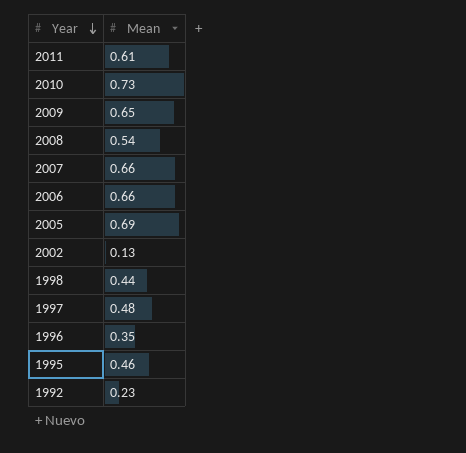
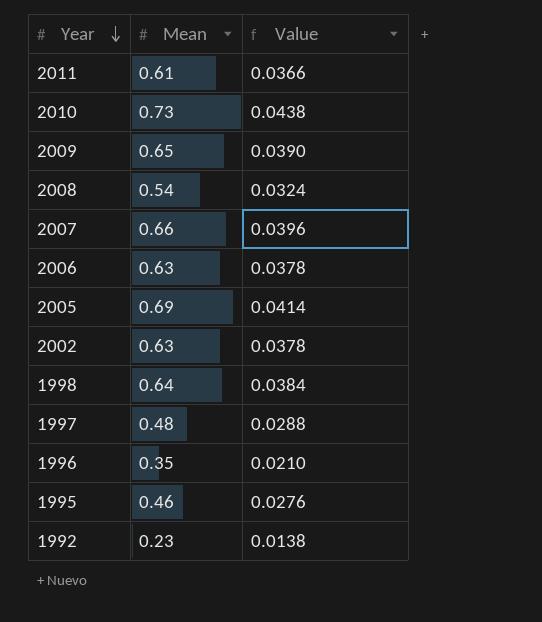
column Value | formula: none -> [Mean] * 0.06
2006 | Mean: 0.66 -> 0.63
2002 | Mean: 0.13 -> 0.63
1998 | Mean: 0.44 -> 0.64

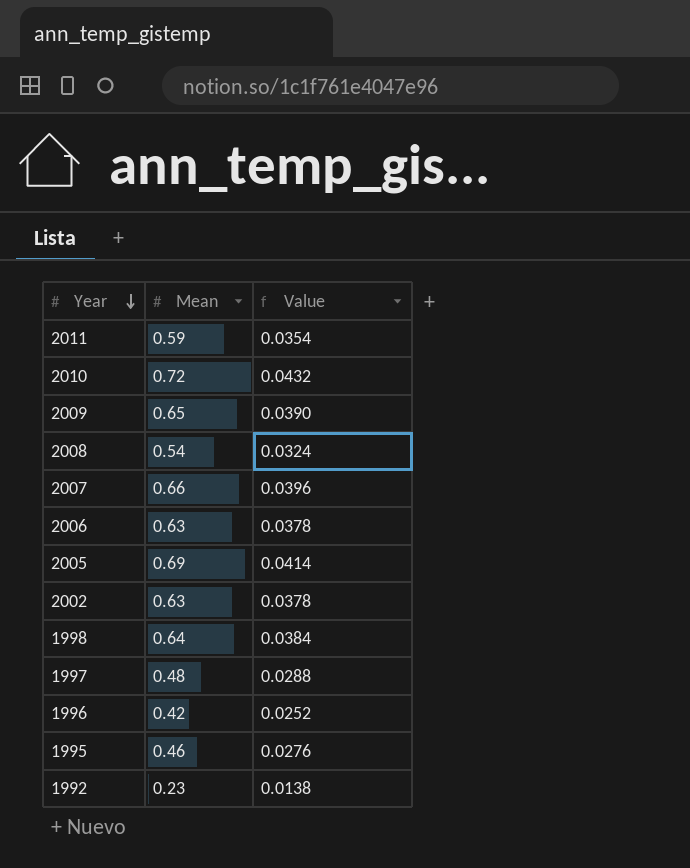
2011 | Mean: 0.61 -> 0.59
2011 | Value: 0.0366 -> 0.0354
2010 | Mean: 0.73 -> 0.72
2010 | Value: 0.0438 -> 0.0432
1996 | Mean: 0.35 -> 0.42
1996 | Value: 0.0210 -> 0.0252

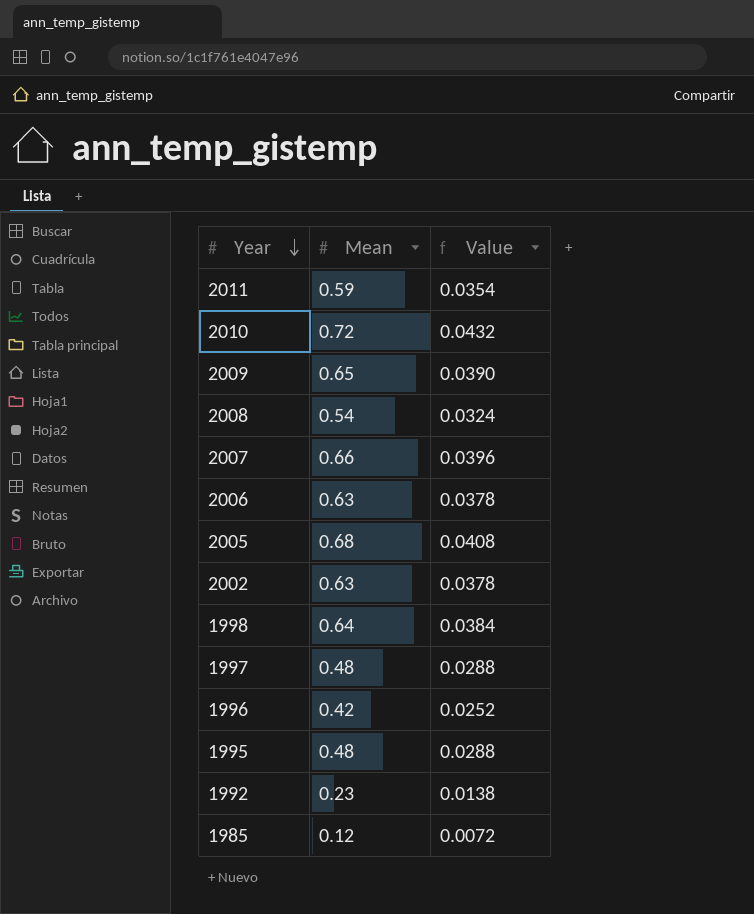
2005 | Mean: 0.69 -> 0.68
2005 | Value: 0.0414 -> 0.0408
1995 | Mean: 0.46 -> 0.48
1995 | Value: 0.0276 -> 0.0288
row 1985: none -> 0.12 | 0.0072

